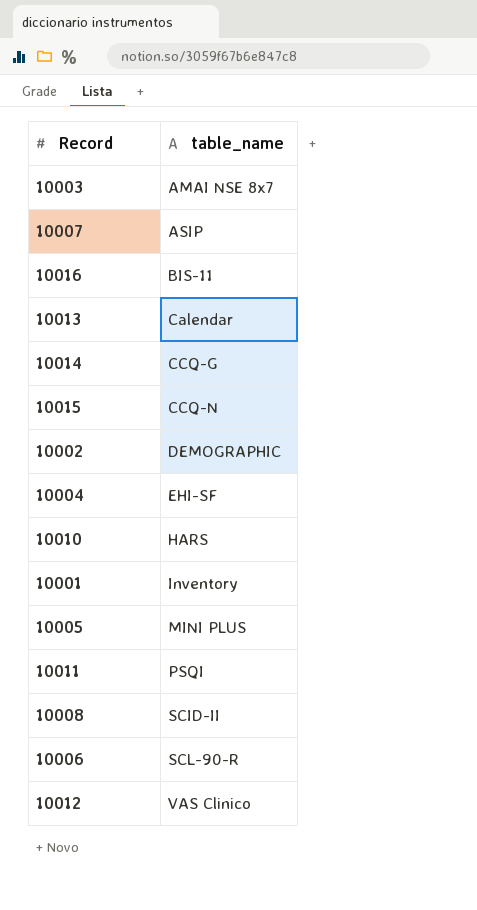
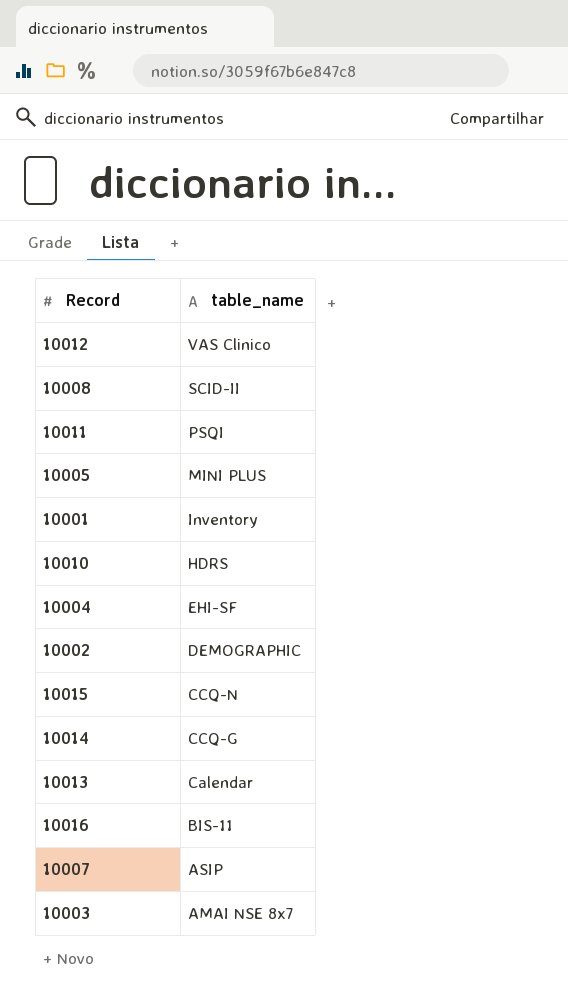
row order: table_name ascending -> table_name descending
row 10006: SCL-90-R -> none
10010 | table_name: HARS -> HDRS

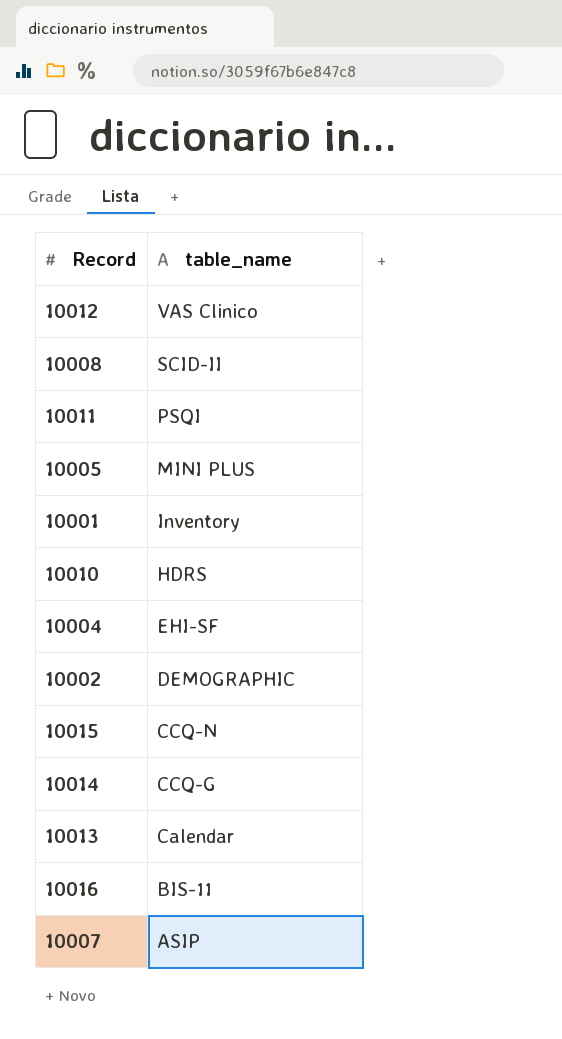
row 10003: AMAI NSE 8x7 -> none

